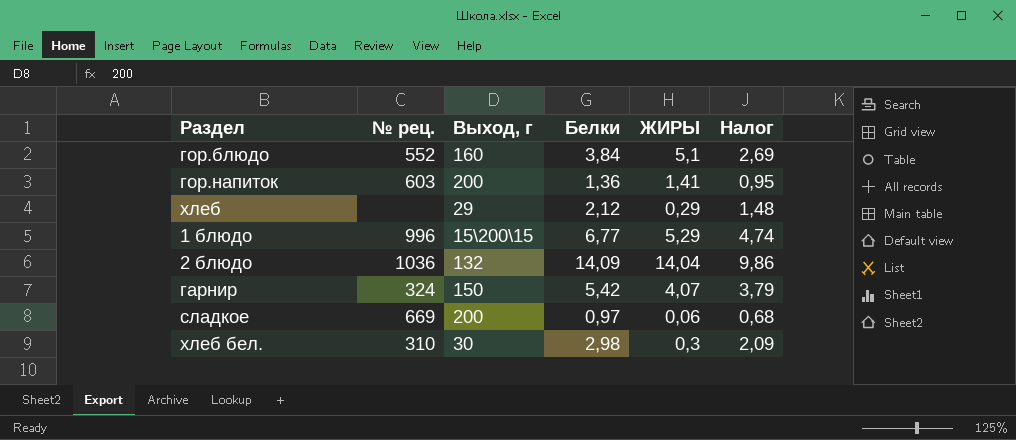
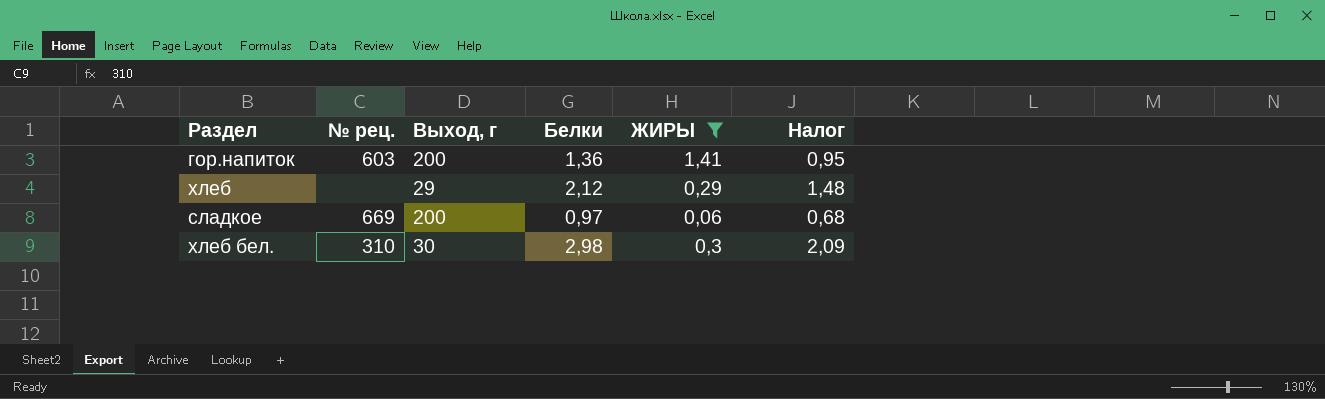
filter: none -> ЖИРЫ <= 1,41

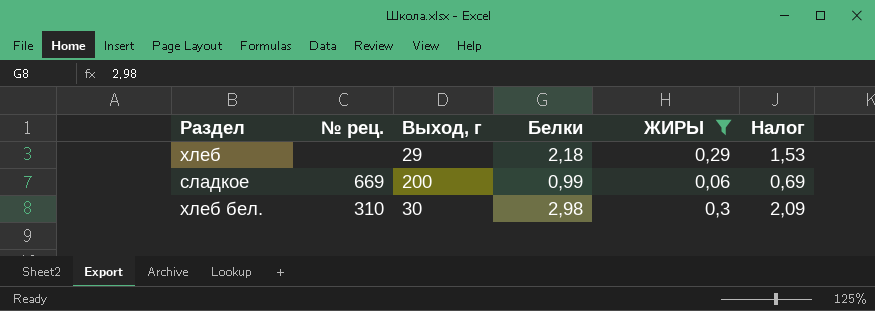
row гор.напиток: 603 | 200 | 1,36 | 1,41 | 0,95 -> none
хлеб | Белки: 2,12 -> 2,18
хлеб | Налог: 1,48 -> 1,53
сладкое | Белки: 0,97 -> 0,99
сладкое | Налог: 0,68 -> 0,69

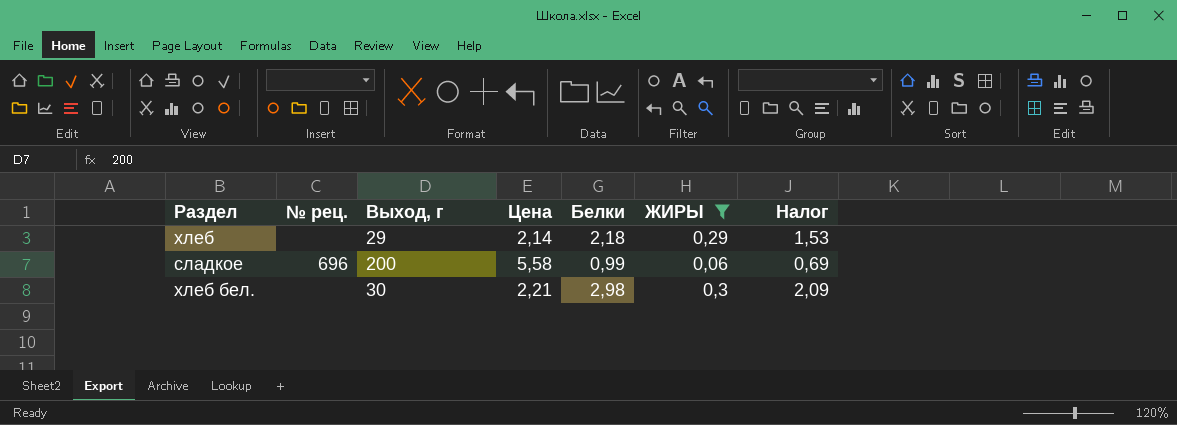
column Цена | position: none -> 4
сладкое | № рец.: 669 -> 696
хлеб бел. | № рец.: 310 -> none

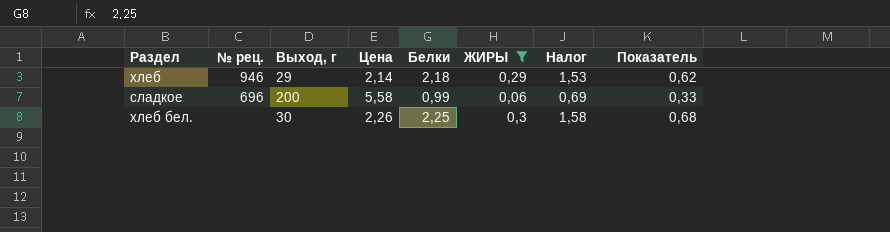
column Показатель | formula: none -> [Цена] * [ЖИРЫ]
хлеб | № рец.: none -> 946
хлеб бел. | Цена: 2,21 -> 2,26
хлеб бел. | Белки: 2,98 -> 2,25
хлеб бел. | Налог: 2,09 -> 1,58

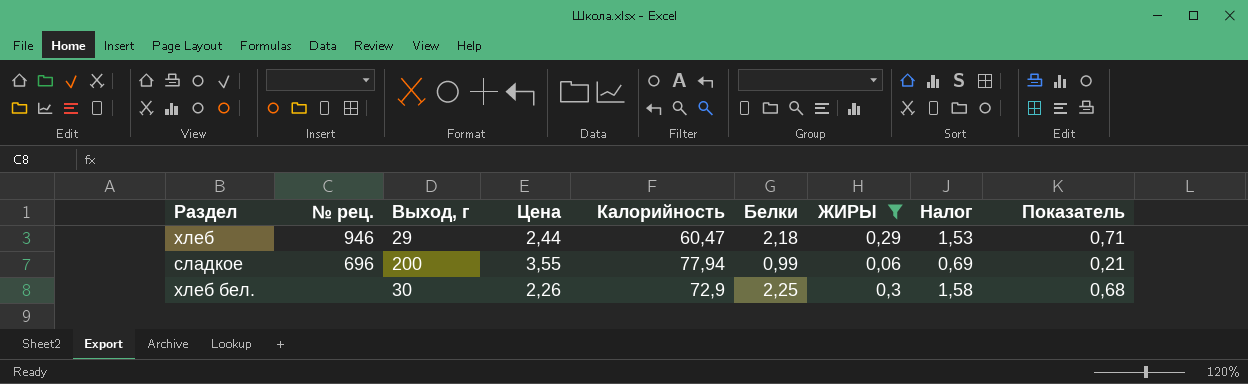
column Калорийность | position: none -> 5
хлеб | Цена: 2,14 -> 2,44
хлеб | Показатель: 0,62 -> 0,71
сладкое | Цена: 5,58 -> 3,55
сладкое | Показатель: 0,33 -> 0,21

